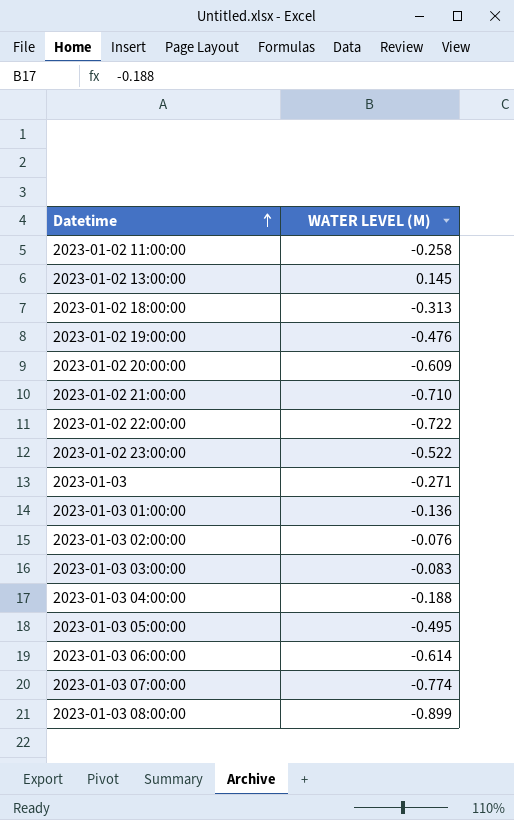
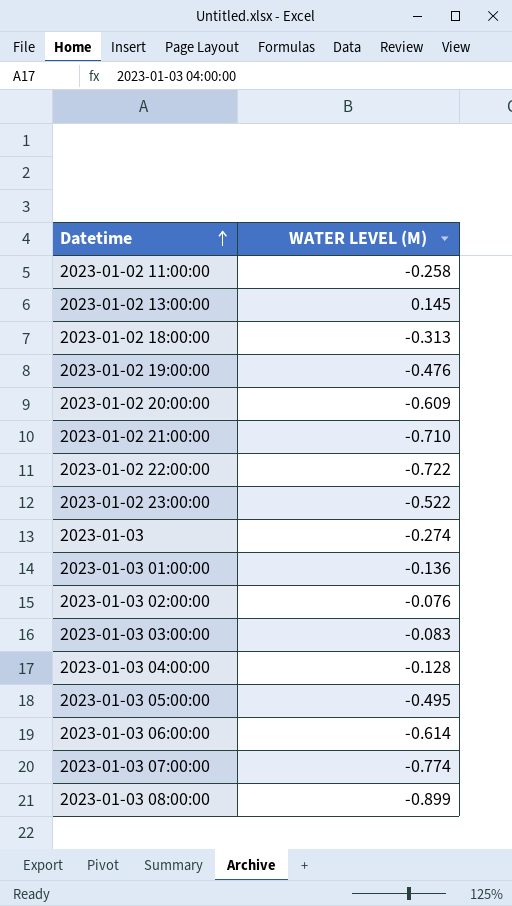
2023-01-03 | WATER LEVEL (M): -0.271 -> -0.274
2023-01-03 04:00:00 | WATER LEVEL (M): -0.188 -> -0.128

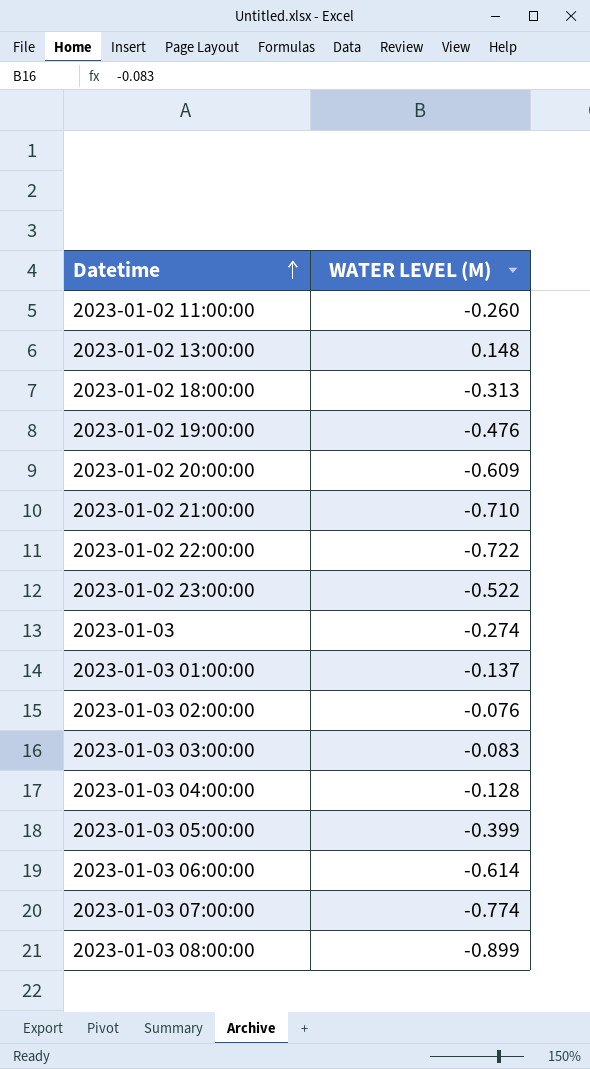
2023-01-02 11:00:00 | WATER LEVEL (M): -0.258 -> -0.260
2023-01-02 13:00:00 | WATER LEVEL (M): 0.145 -> 0.148
2023-01-03 01:00:00 | WATER LEVEL (M): -0.136 -> -0.137
2023-01-03 05:00:00 | WATER LEVEL (M): -0.495 -> -0.399

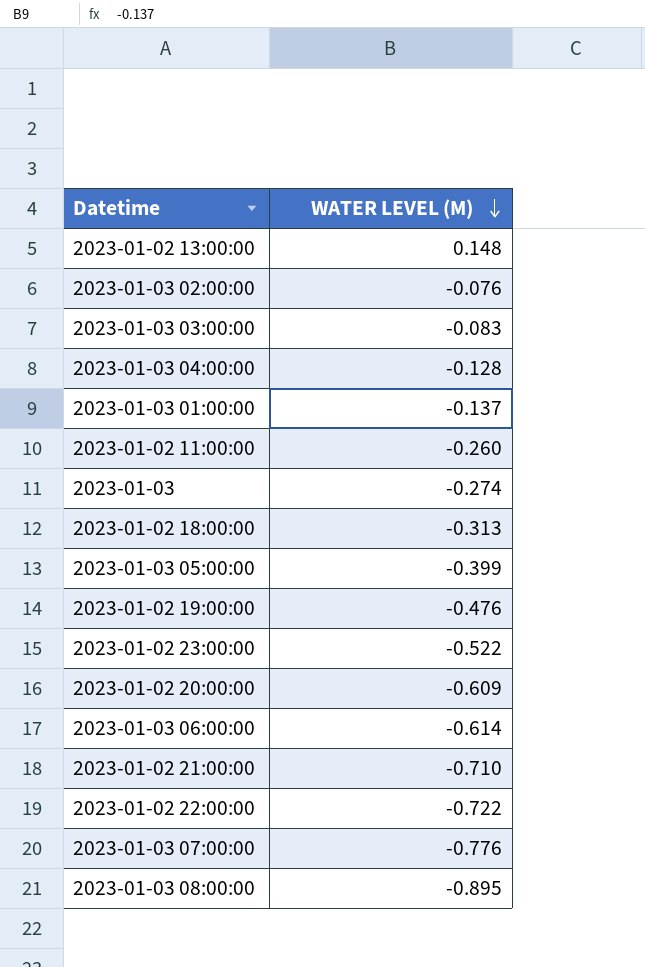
row order: Datetime ascending -> WATER LEVEL (M) descending
2023-01-03 07:00:00 | WATER LEVEL (M): -0.774 -> -0.776
2023-01-03 08:00:00 | WATER LEVEL (M): -0.899 -> -0.895

